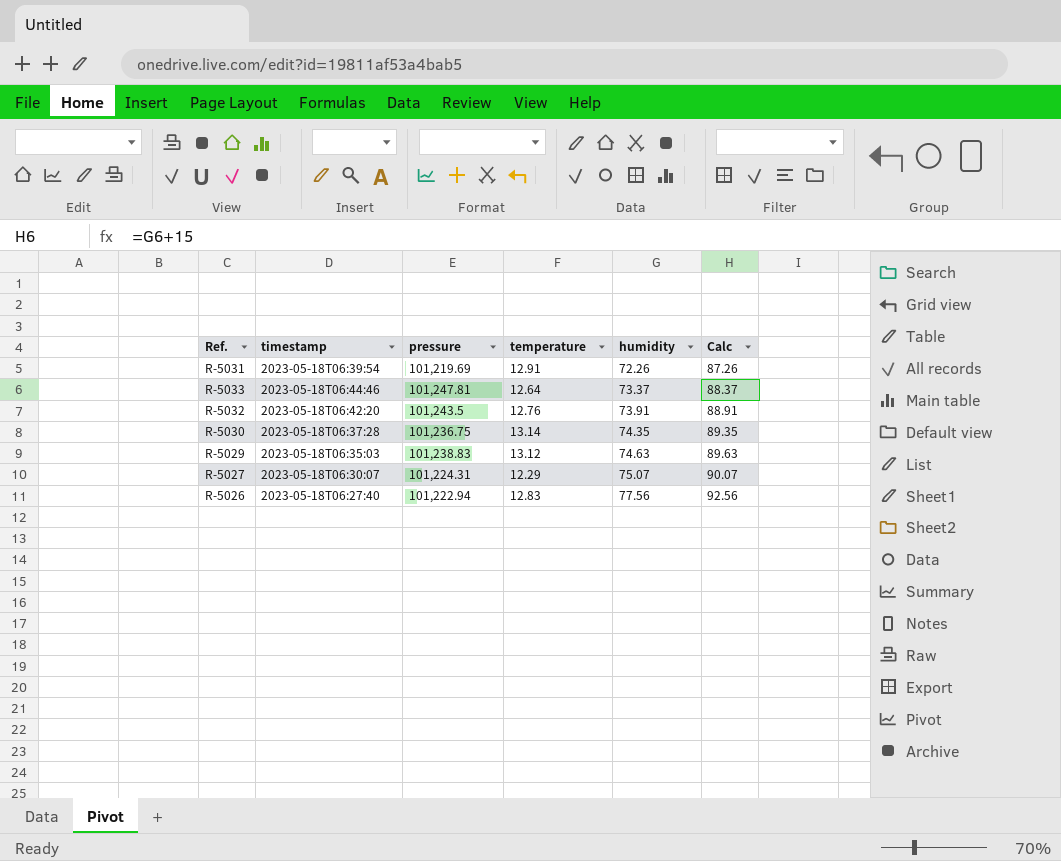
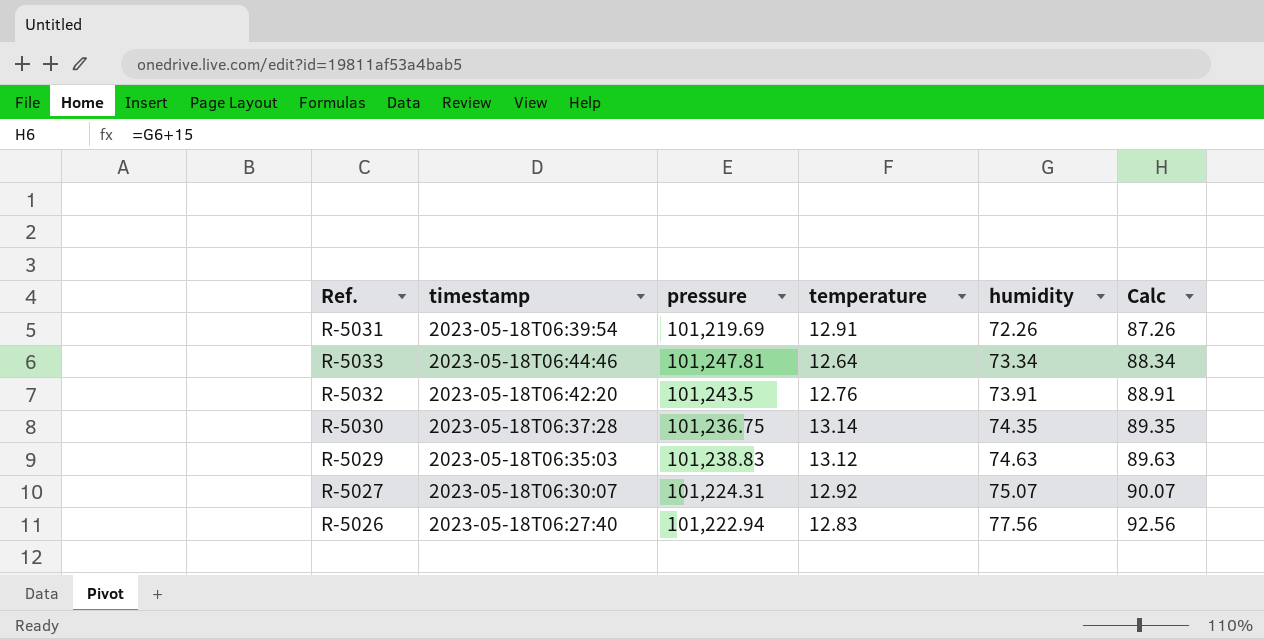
R-5033 | humidity: 73.37 -> 73.34
R-5033 | Calc: 88.37 -> 88.34
R-5027 | temperature: 12.29 -> 12.92

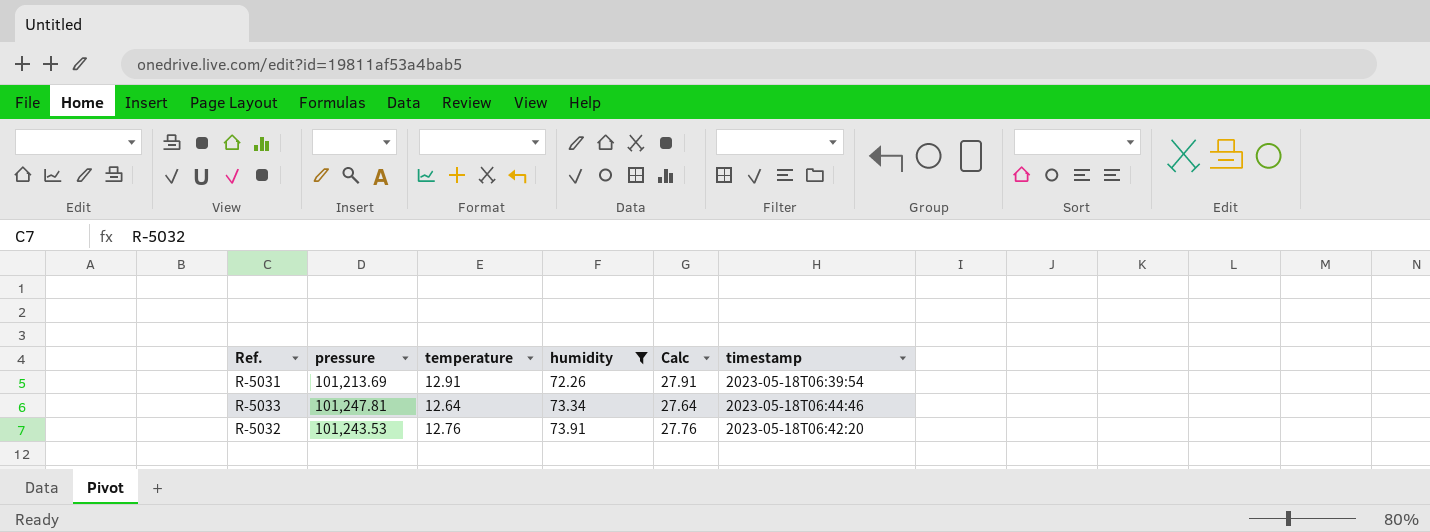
filter: none -> humidity <= 73.91
column Calc | formula: [humidity] + 15 -> [temperature] + 15
column timestamp | position: 2 -> 6
R-5031 | pressure: 101,219.69 -> 101,213.69
R-5032 | pressure: 101,243.5 -> 101,243.53

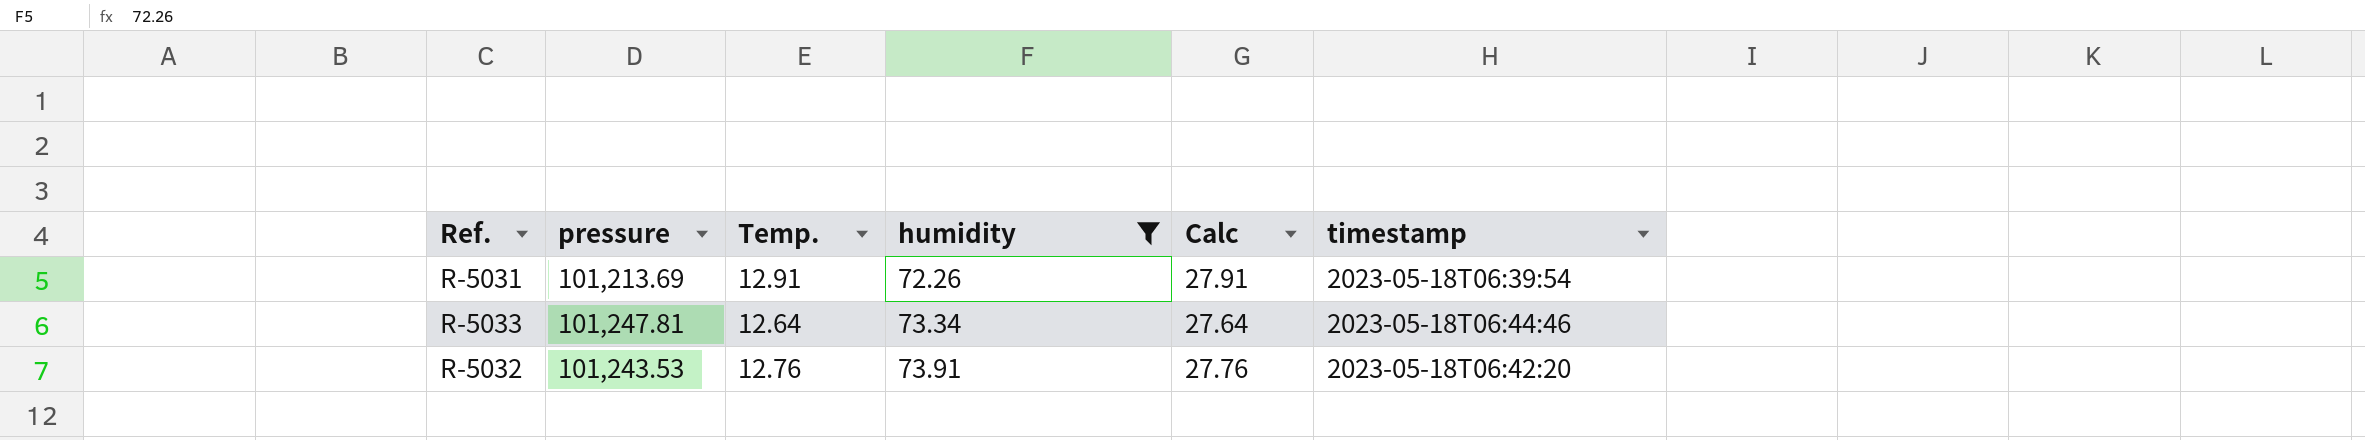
column name: temperature -> Temp.

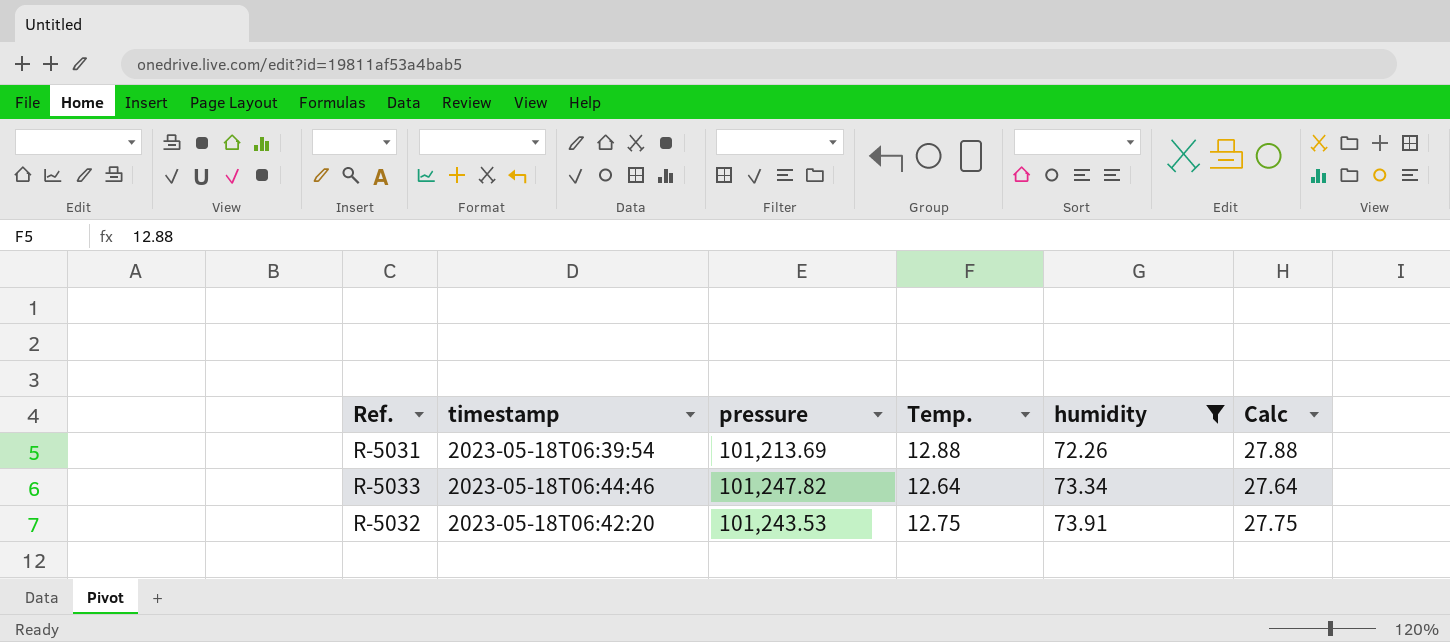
column timestamp | position: 6 -> 2
R-5031 | Temp.: 12.91 -> 12.88
R-5031 | Calc: 27.91 -> 27.88
R-5033 | pressure: 101,247.81 -> 101,247.82
R-5032 | Temp.: 12.76 -> 12.75
R-5032 | Calc: 27.76 -> 27.75

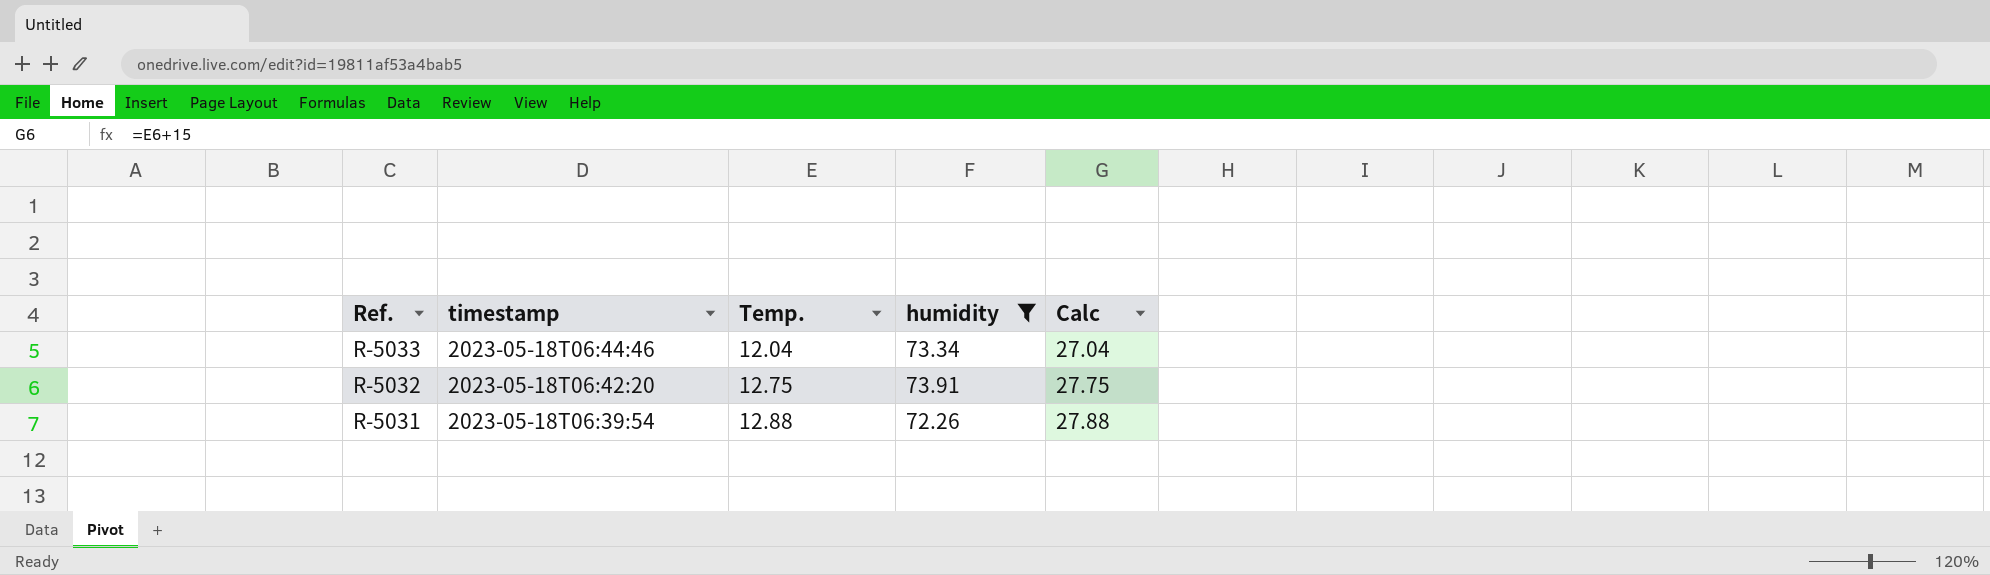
row order: humidity ascending -> Ref. descending
column pressure | position: 3 -> none
R-5033 | Temp.: 12.64 -> 12.04
R-5033 | Calc: 27.64 -> 27.04

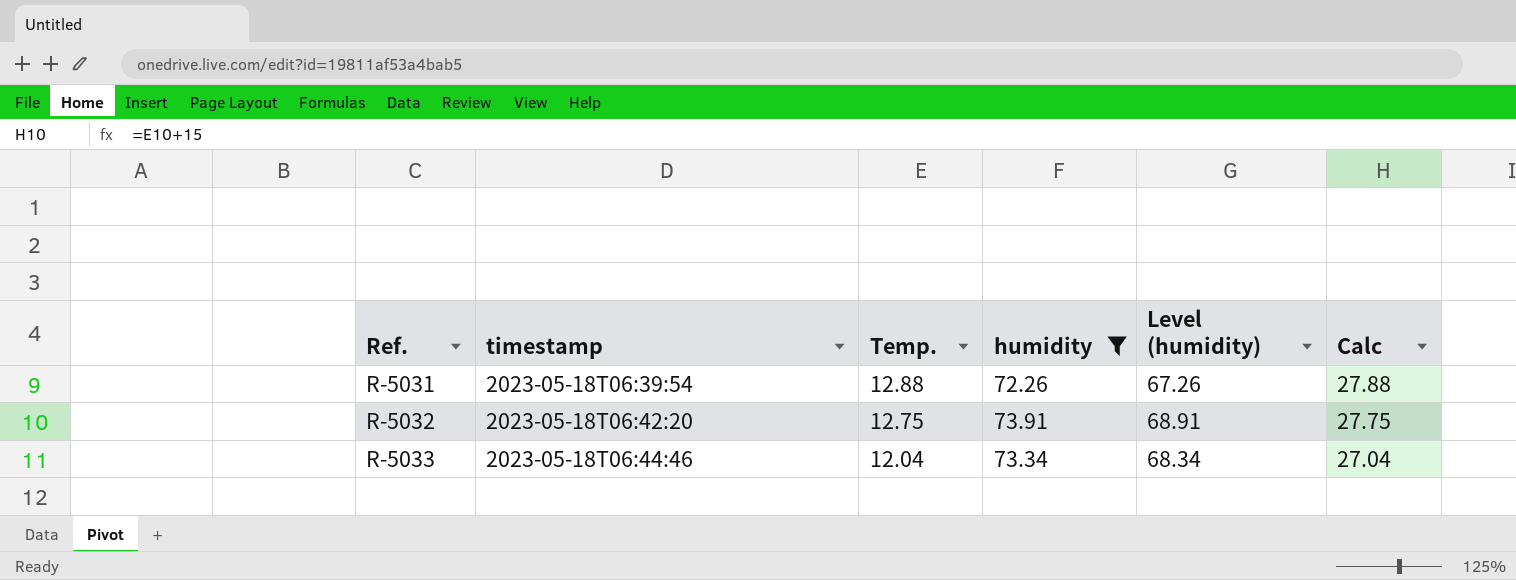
row order: Ref. descending -> Ref. ascending
column Level (humidity) | formula: none -> [humidity] - 5

